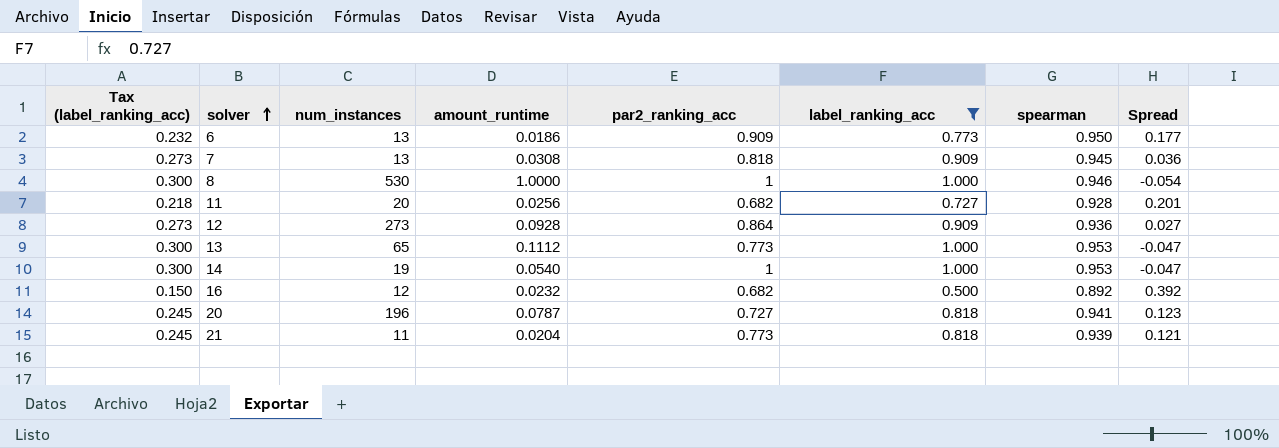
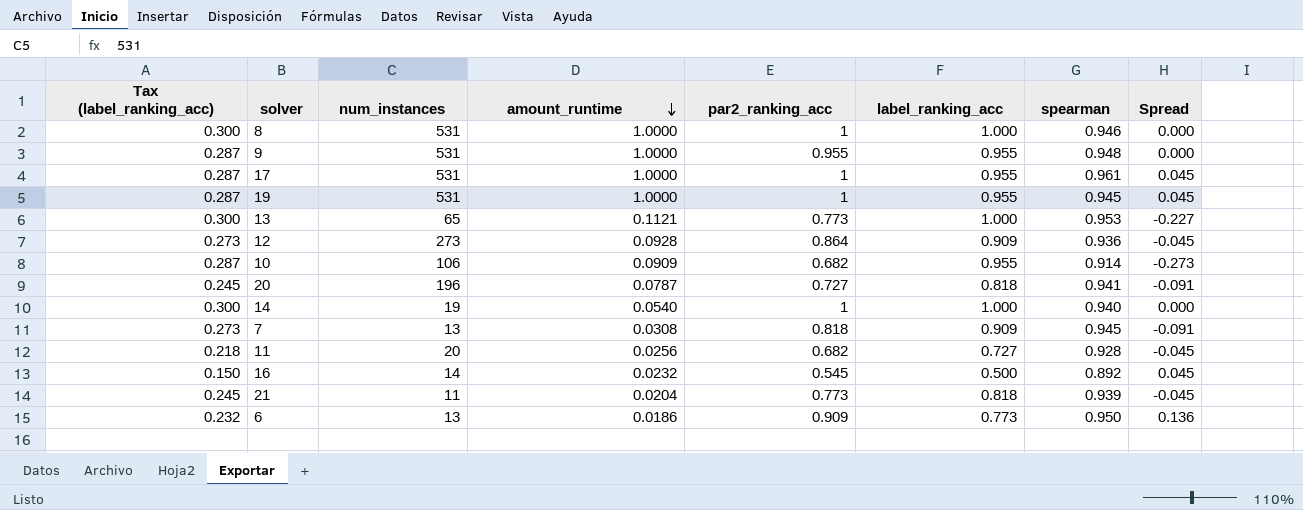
filter: label_ranking_acc != 0.955 -> none
row order: solver ascending -> amount_runtime descending
column Spread | formula: [spearman] - [label_ranking_acc] -> [par2_ranking_acc] - [label_ranking_acc]
8 | num_instances: 530 -> 531
13 | amount_runtime: 0.1112 -> 0.1121
14 | spearman: 0.953 -> 0.940
16 | num_instances: 12 -> 14
16 | par2_ranking_acc: 0.682 -> 0.545

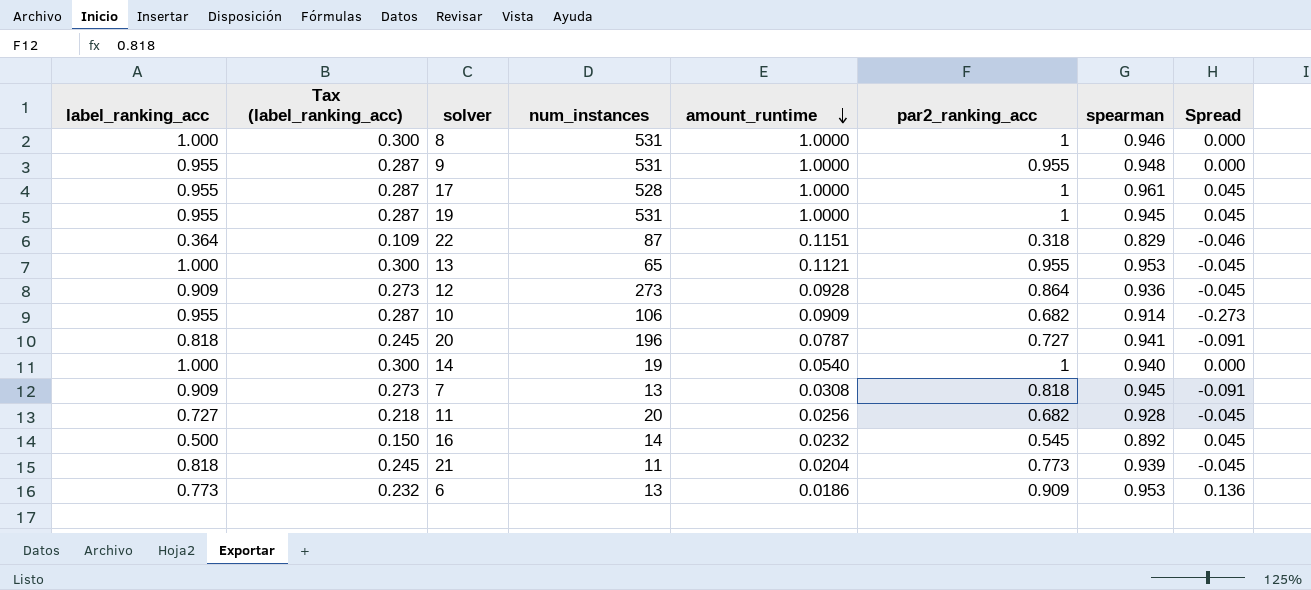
column label_ranking_acc | position: 6 -> 1
17 | num_instances: 531 -> 528
row 22: none -> 0.364 | 0.109 | 87 | 0.1151 | 0.318 | 0.829 | -0.046
13 | par2_ranking_acc: 0.773 -> 0.955
13 | Spread: -0.227 -> -0.045
6 | spearman: 0.950 -> 0.953

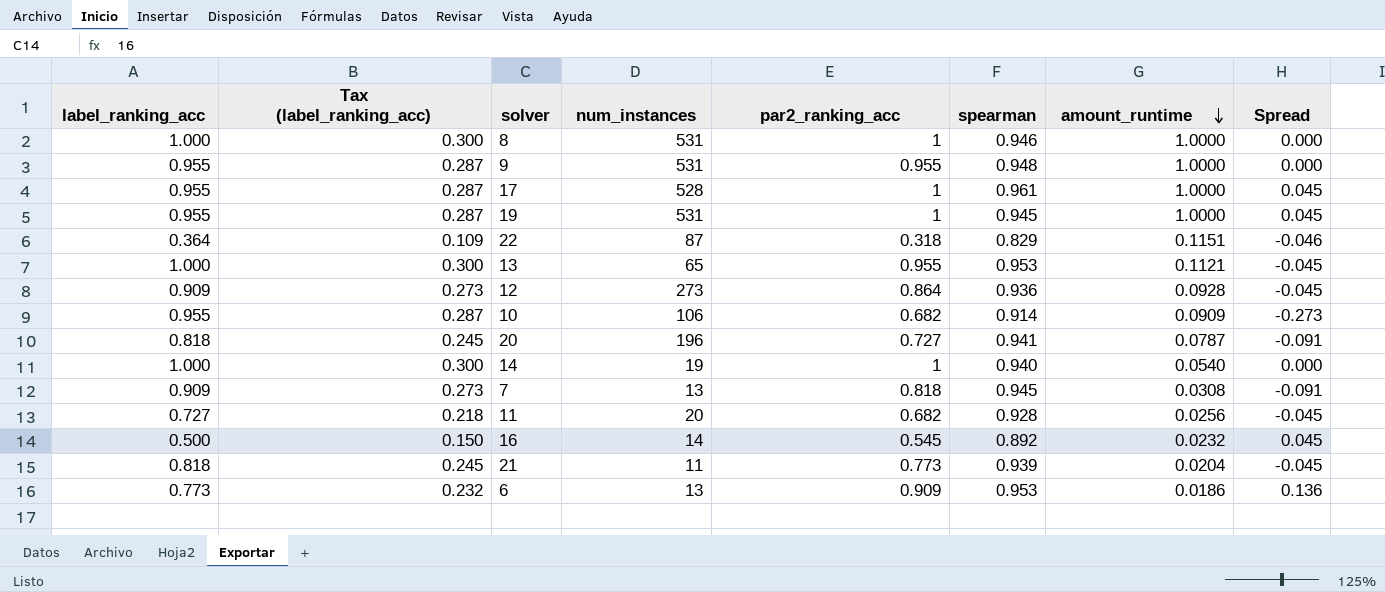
column amount_runtime | position: 5 -> 7

